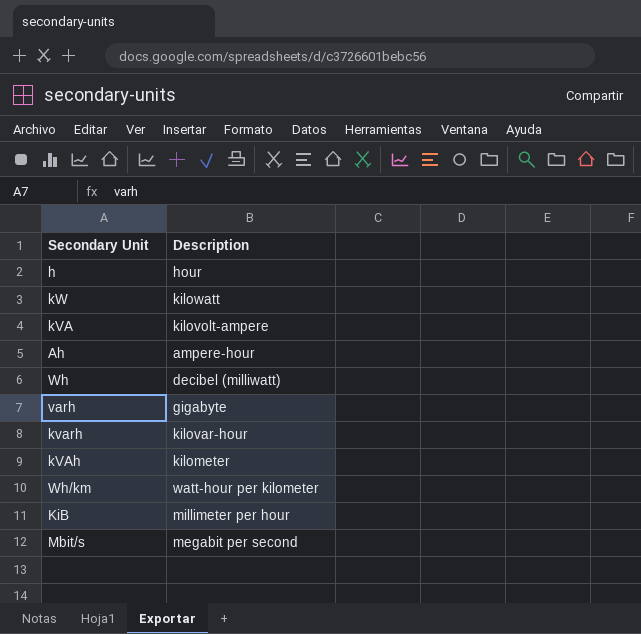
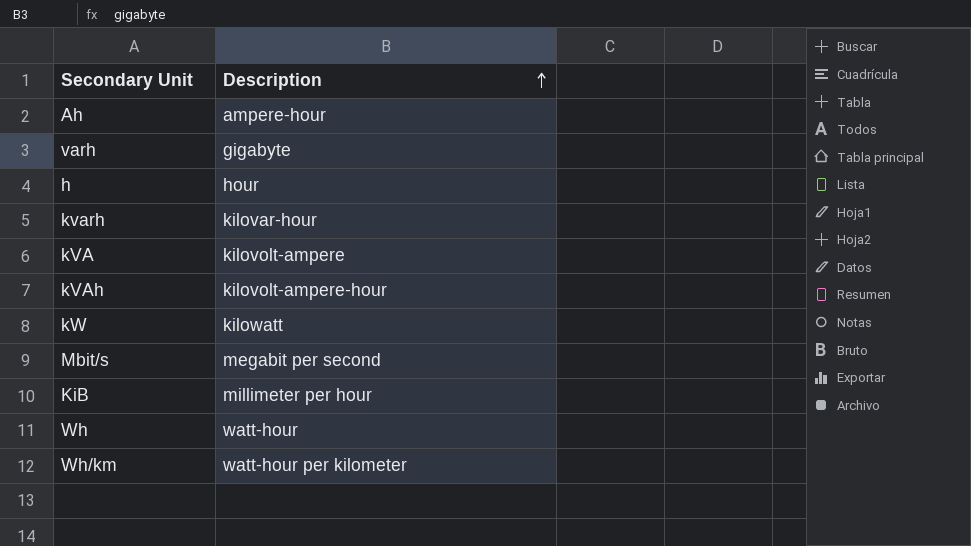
row order: none -> Description ascending
kVAh | Description: kilometer -> kilovolt-ampere-hour
Wh | Description: decibel (milliwatt) -> watt-hour

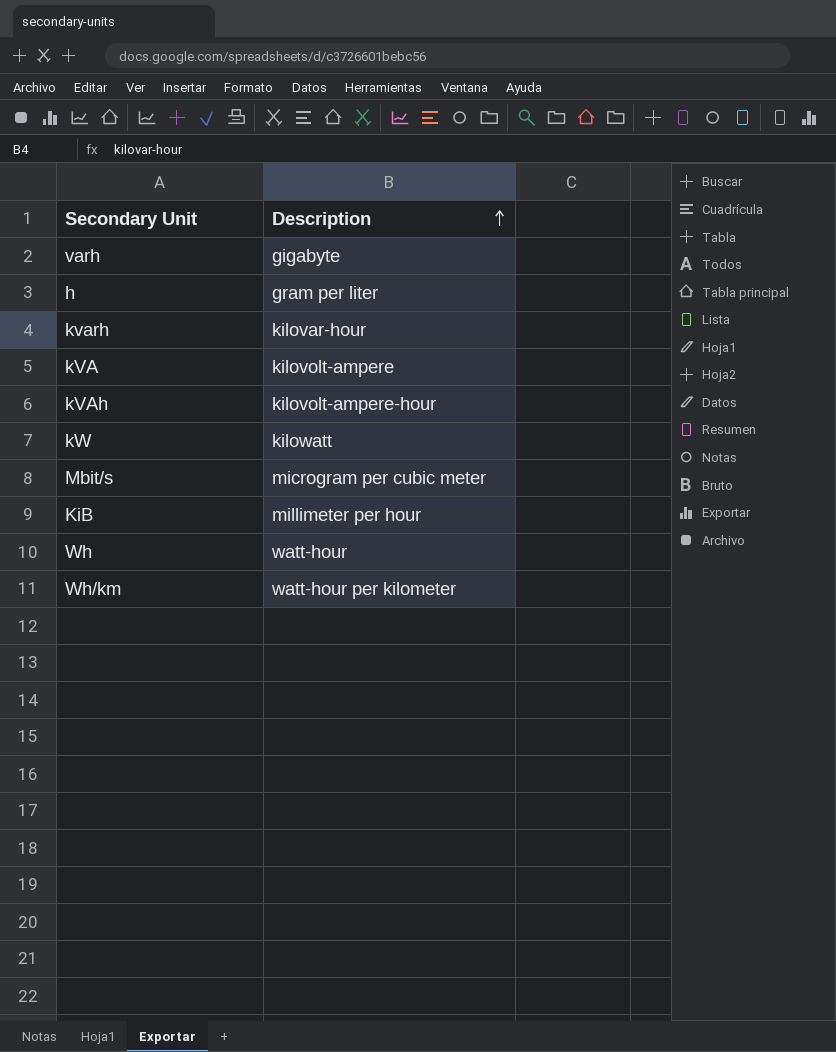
row Ah: ampere-hour -> none
h | Description: hour -> gram per liter
Mbit/s | Description: megabit per second -> microgram per cubic meter

